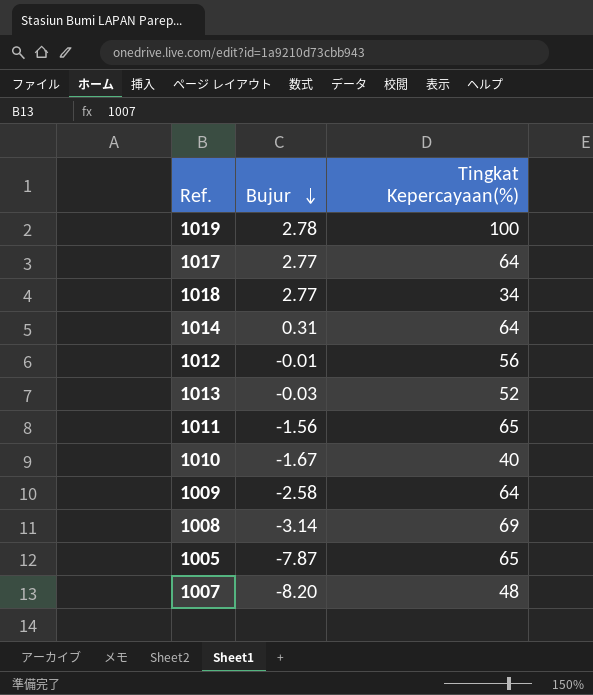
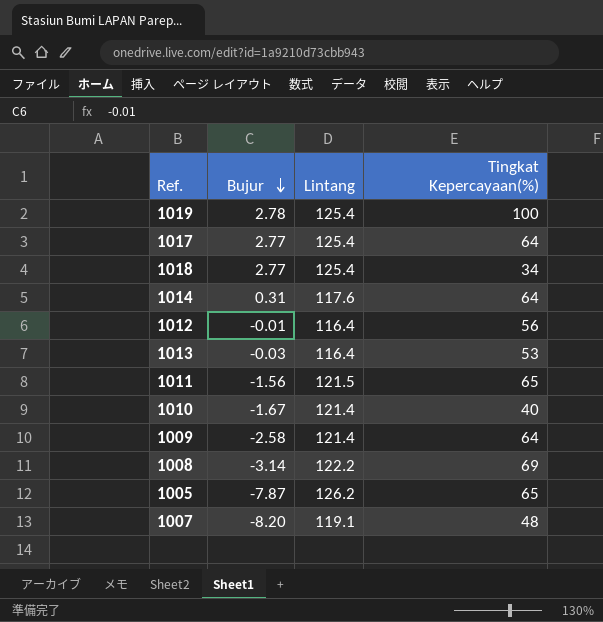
column Lintang | position: none -> 3
1013 | Tingkat Kepercayaan(%): 52 -> 53

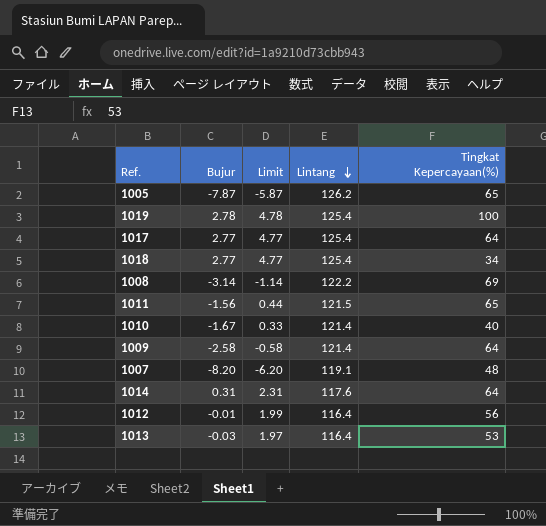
row order: Bujur descending -> Lintang descending
column Limit | formula: none -> [Bujur] + 2

